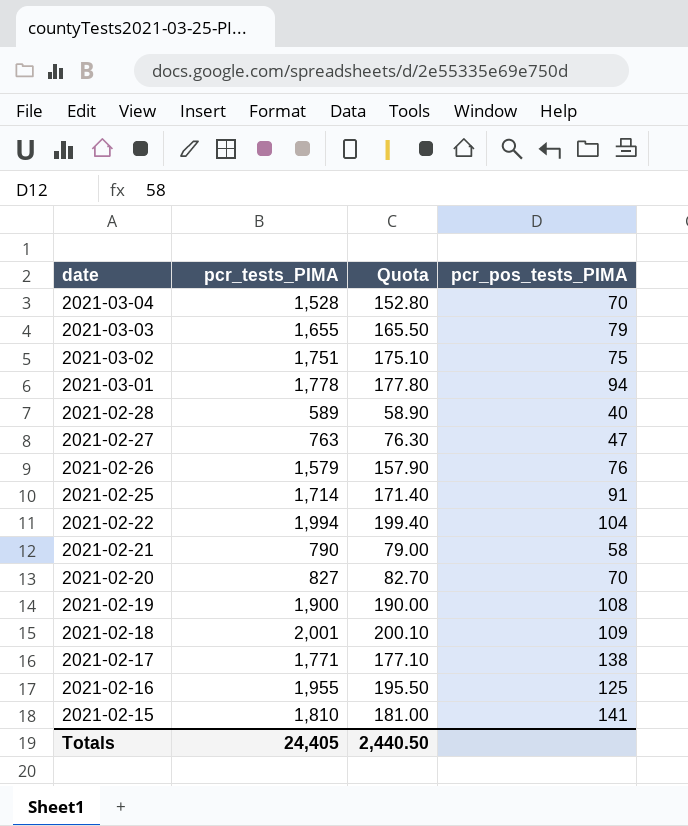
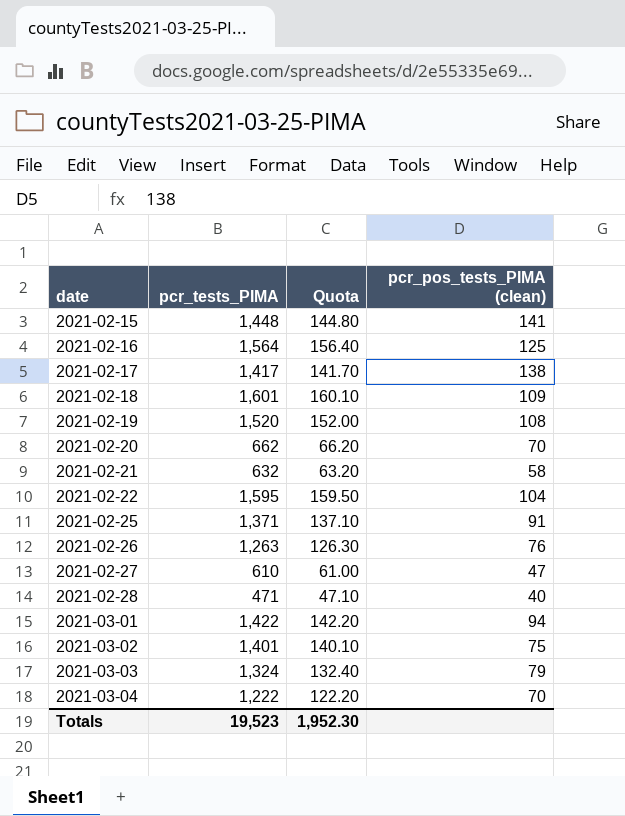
row order: date descending -> date ascending
column name: pcr_pos_tests_PIMA -> pcr_pos_tests_PIMA (clean)
2021-02-15 | pcr_tests_PIMA: 1,810 -> 1,448
2021-02-15 | Quota: 181.00 -> 144.80
2021-02-16 | pcr_tests_PIMA: 1,955 -> 1,564
2021-02-16 | Quota: 195.50 -> 156.40
2021-02-17 | pcr_tests_PIMA: 1,771 -> 1,417
2021-02-17 | Quota: 177.10 -> 141.70
2021-02-18 | pcr_tests_PIMA: 2,001 -> 1,601
2021-02-18 | Quota: 200.10 -> 160.10
2021-02-19 | pcr_tests_PIMA: 1,900 -> 1,520
2021-02-19 | Quota: 190.00 -> 152.00
2021-02-20 | pcr_tests_PIMA: 827 -> 662
2021-02-20 | Quota: 82.70 -> 66.20
2021-02-21 | pcr_tests_PIMA: 790 -> 632
2021-02-21 | Quota: 79.00 -> 63.20
2021-02-22 | pcr_tests_PIMA: 1,994 -> 1,595
2021-02-22 | Quota: 199.40 -> 159.50
2021-02-25 | pcr_tests_PIMA: 1,714 -> 1,371
2021-02-25 | Quota: 171.40 -> 137.10
2021-02-26 | pcr_tests_PIMA: 1,579 -> 1,263
2021-02-26 | Quota: 157.90 -> 126.30
2021-02-27 | pcr_tests_PIMA: 763 -> 610
2021-02-27 | Quota: 76.30 -> 61.00
2021-02-28 | pcr_tests_PIMA: 589 -> 471
2021-02-28 | Quota: 58.90 -> 47.10
2021-03-01 | pcr_tests_PIMA: 1,778 -> 1,422
2021-03-01 | Quota: 177.80 -> 142.20
2021-03-02 | pcr_tests_PIMA: 1,751 -> 1,401
2021-03-02 | Quota: 175.10 -> 140.10
2021-03-03 | pcr_tests_PIMA: 1,655 -> 1,324
2021-03-03 | Quota: 165.50 -> 132.40
2021-03-04 | pcr_tests_PIMA: 1,528 -> 1,222
2021-03-04 | Quota: 152.80 -> 122.20
Totals | pcr_tests_PIMA: 24,405 -> 19,523
Totals | Quota: 2,440.50 -> 1,952.30

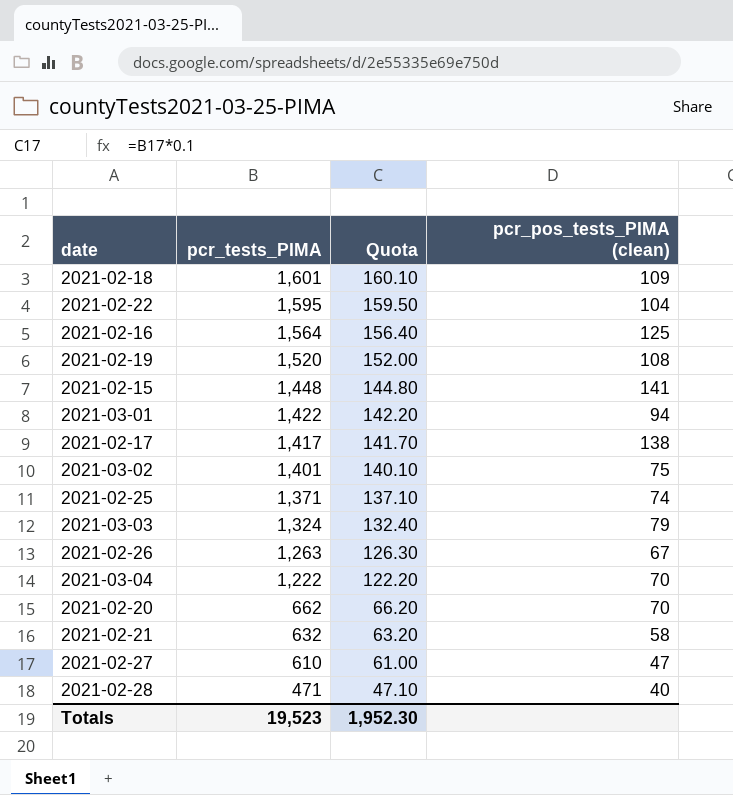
row order: date ascending -> pcr_tests_PIMA descending
2021-02-25 | pcr_pos_tests_PIMA (clean): 91 -> 74
2021-02-26 | pcr_pos_tests_PIMA (clean): 76 -> 67

